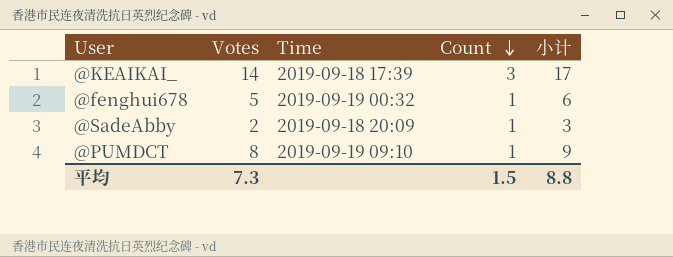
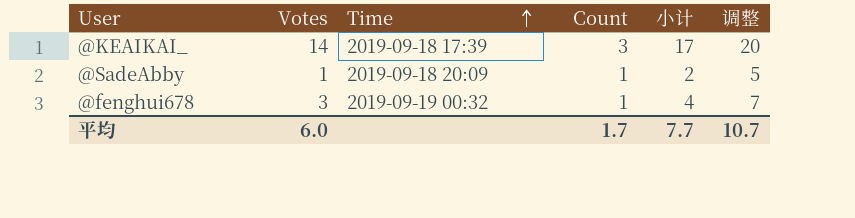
row order: Count descending -> Time ascending
column 调整 | formula: none -> [小计] + 3
row @PUMDCT: 8 | 2019-09-19 09:10 | 1 | 9 -> none
@SadeAbby | Votes: 2 -> 1
@SadeAbby | 小计: 3 -> 2
@fenghui678 | Votes: 5 -> 3
@fenghui678 | 小计: 6 -> 4
平均 | Votes: 7.3 -> 6.0
平均 | Count: 1.5 -> 1.7
平均 | 小计: 8.8 -> 7.7

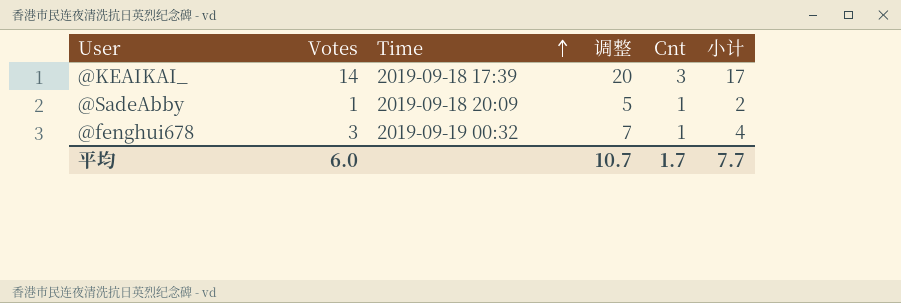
column 调整 | position: 6 -> 4
column name: Count -> Cnt

